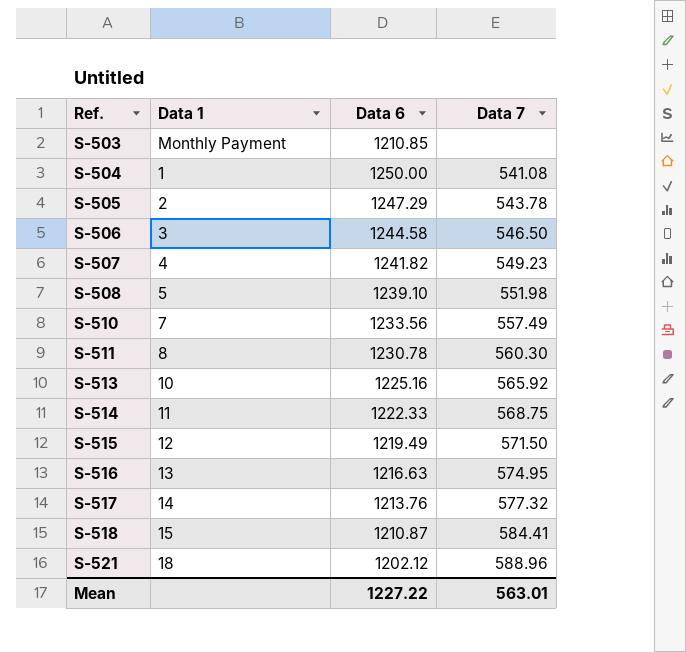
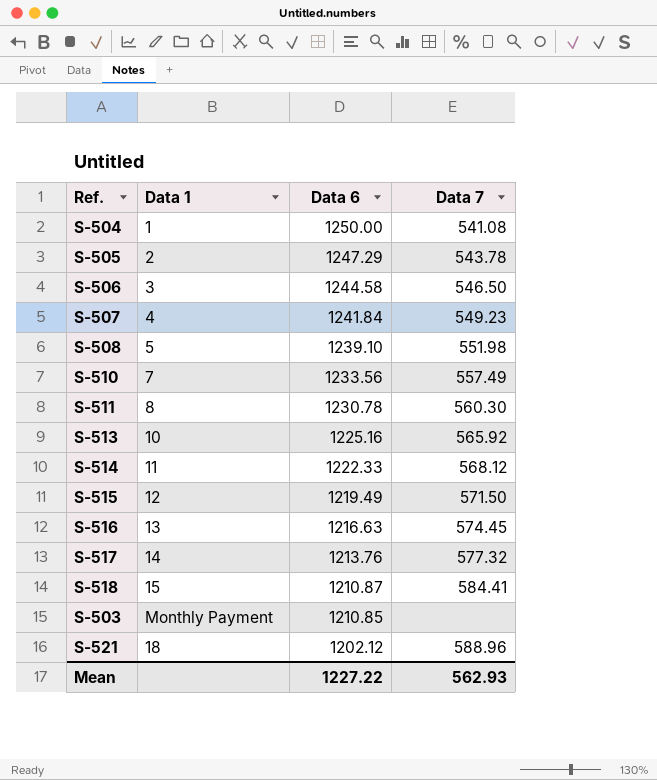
row order: Ref. ascending -> Data 6 descending
S-507 | Data 6: 1241.82 -> 1241.84
S-514 | Data 7: 568.75 -> 568.12
S-516 | Data 7: 574.95 -> 574.45
Mean | Data 7: 563.01 -> 562.93

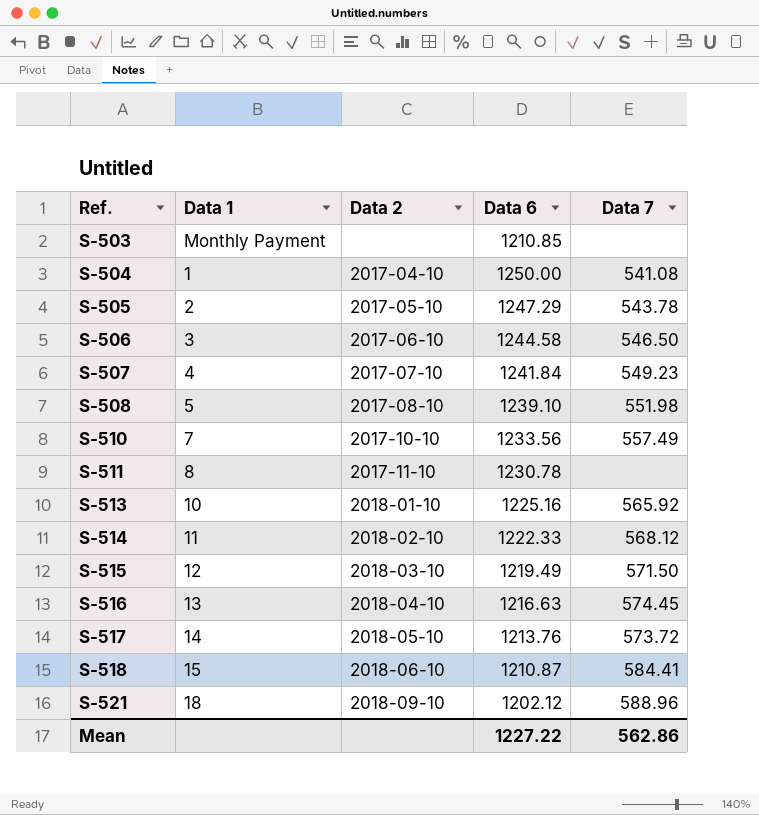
row order: Data 6 descending -> Ref. ascending
column Data 2 | position: none -> 3
S-511 | Data 7: 560.30 -> none
S-517 | Data 7: 577.32 -> 573.72
Mean | Data 7: 562.93 -> 562.86

